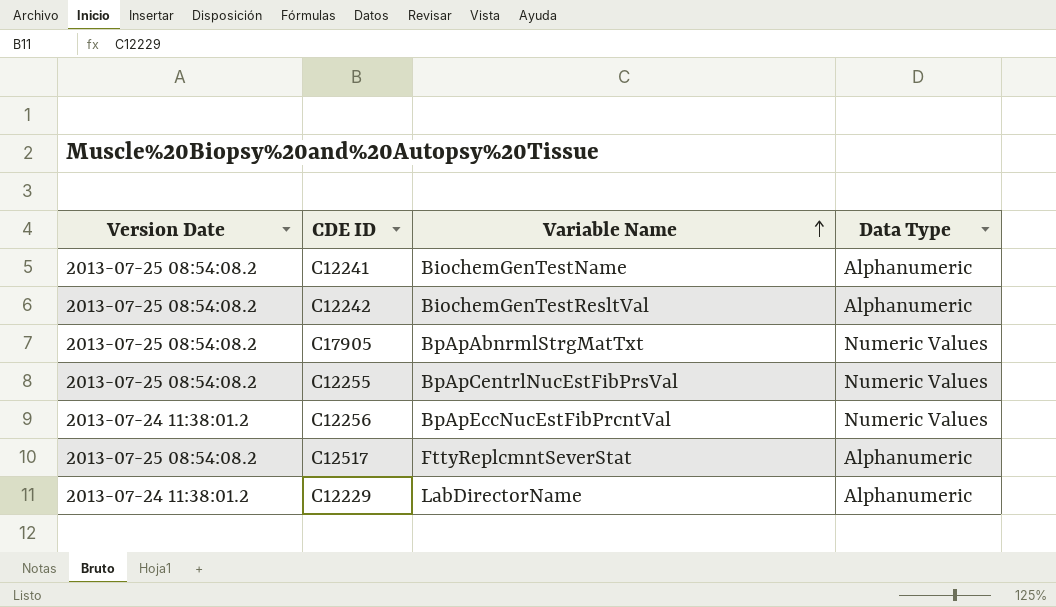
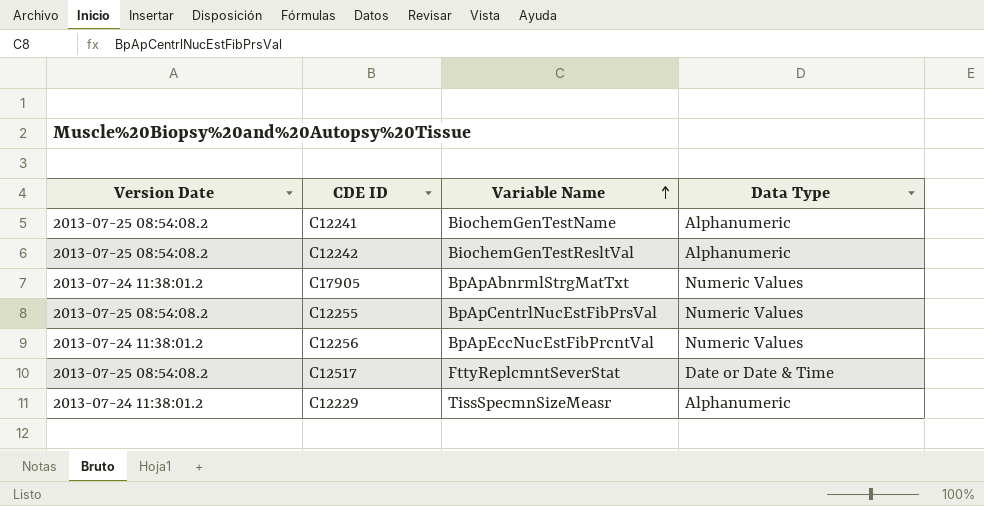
C17905 | Version Date: 2013-07-25 08:54:08.2 -> 2013-07-24 11:38:01.2
C12517 | Data Type: Alphanumeric -> Date or Date & Time
C12229 | Variable Name: LabDirectorName -> TissSpecmnSizeMeasr

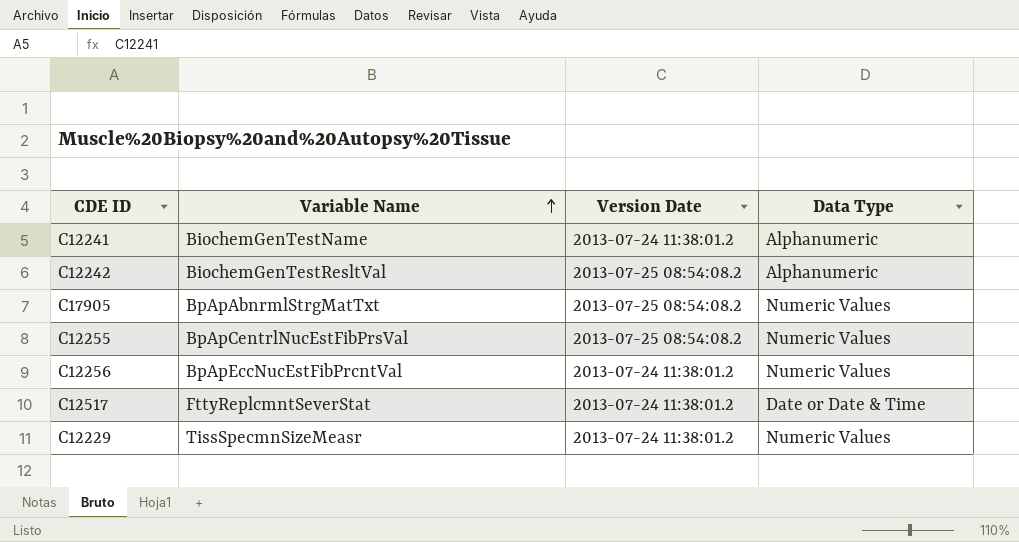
column Version Date | position: 1 -> 3
C12241 | Version Date: 2013-07-25 08:54:08.2 -> 2013-07-24 11:38:01.2
C17905 | Version Date: 2013-07-24 11:38:01.2 -> 2013-07-25 08:54:08.2
C12517 | Version Date: 2013-07-25 08:54:08.2 -> 2013-07-24 11:38:01.2
C12229 | Data Type: Alphanumeric -> Numeric Values

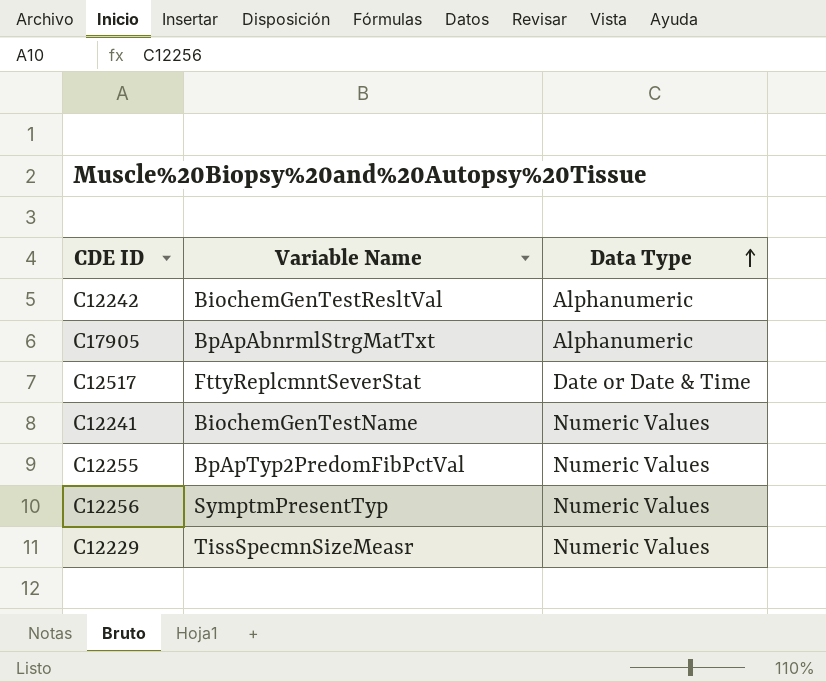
row order: Variable Name ascending -> Data Type ascending
column Version Date | position: 3 -> none
C17905 | Data Type: Numeric Values -> Alphanumeric
C12241 | Data Type: Alphanumeric -> Numeric Values
C12255 | Variable Name: BpApCentrlNucEstFibPrsVal -> BpApTyp2PredomFibPctVal
C12256 | Variable Name: BpApEccNucEstFibPrcntVal -> SymptmPresentTyp

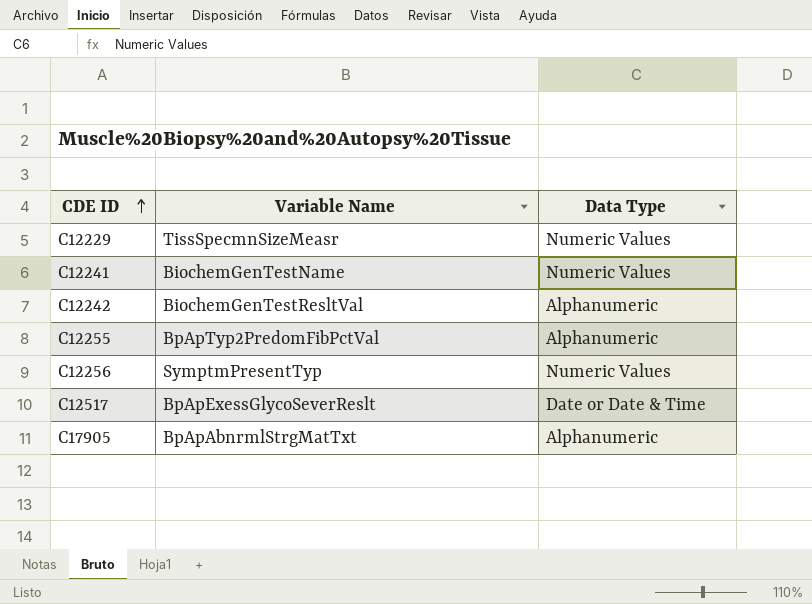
row order: Data Type ascending -> CDE ID ascending
C12255 | Data Type: Numeric Values -> Alphanumeric
C12517 | Variable Name: FttyReplcmntSeverStat -> BpApExessGlycoSeverReslt

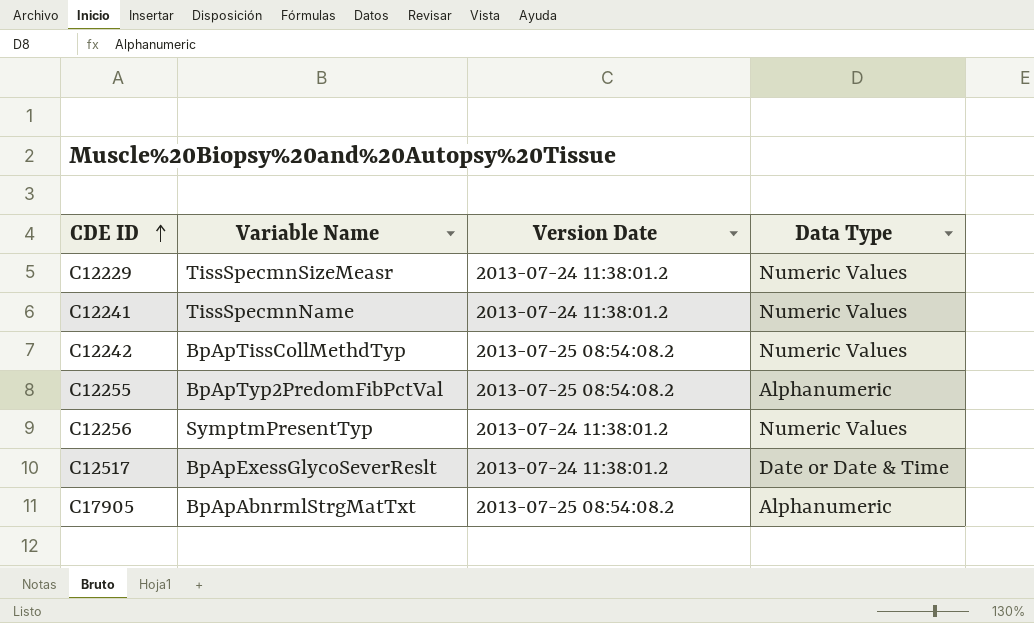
column Version Date | position: none -> 3
C12241 | Variable Name: BiochemGenTestName -> TissSpecmnName
C12242 | Variable Name: BiochemGenTestResltVal -> BpApTissCollMethdTyp
C12242 | Data Type: Alphanumeric -> Numeric Values

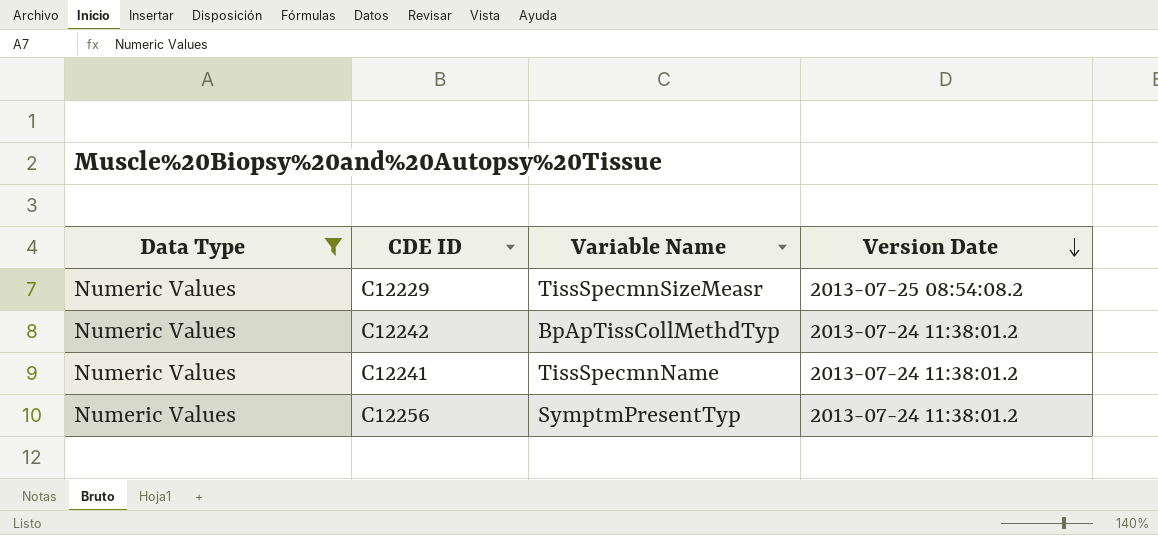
filter: none -> Data Type = Numeric Values
row order: CDE ID ascending -> Version Date descending
column Data Type | position: 4 -> 1
C12229 | Version Date: 2013-07-24 11:38:01.2 -> 2013-07-25 08:54:08.2
C12242 | Version Date: 2013-07-25 08:54:08.2 -> 2013-07-24 11:38:01.2

